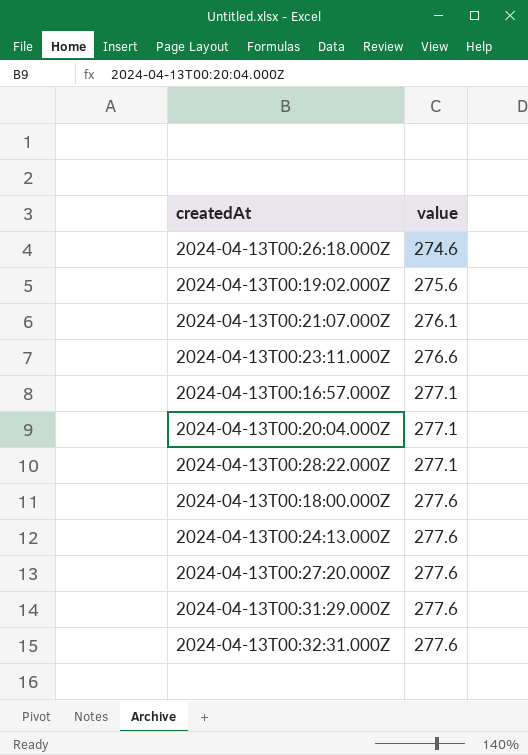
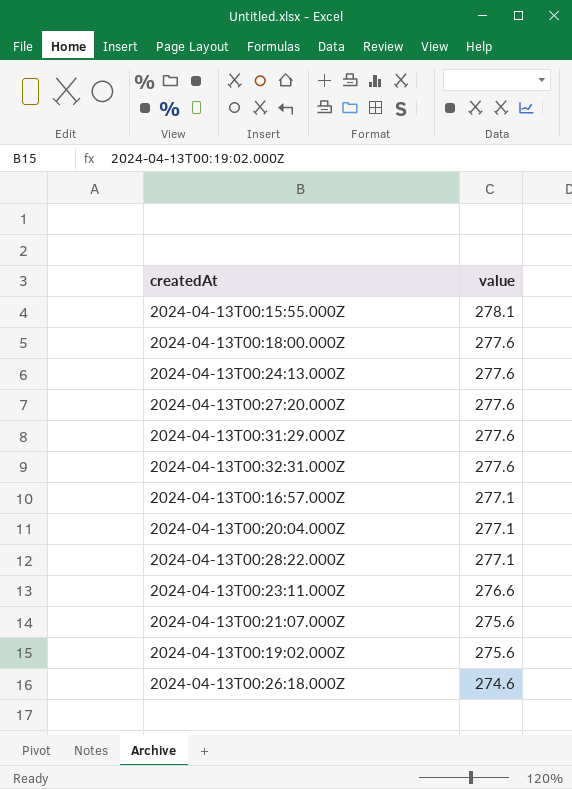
row order: value ascending -> value descending
row 2024-04-13T00:15:55.000Z: none -> 278.1
2024-04-13T00:21:07.000Z | value: 276.1 -> 275.6

